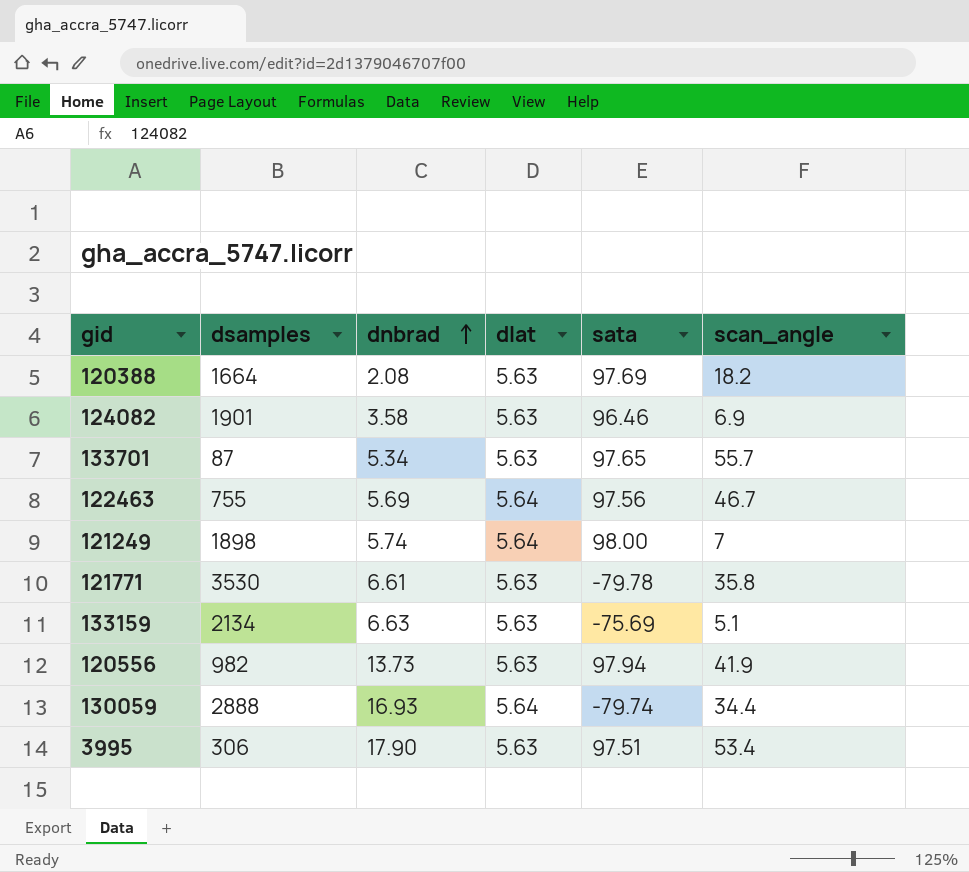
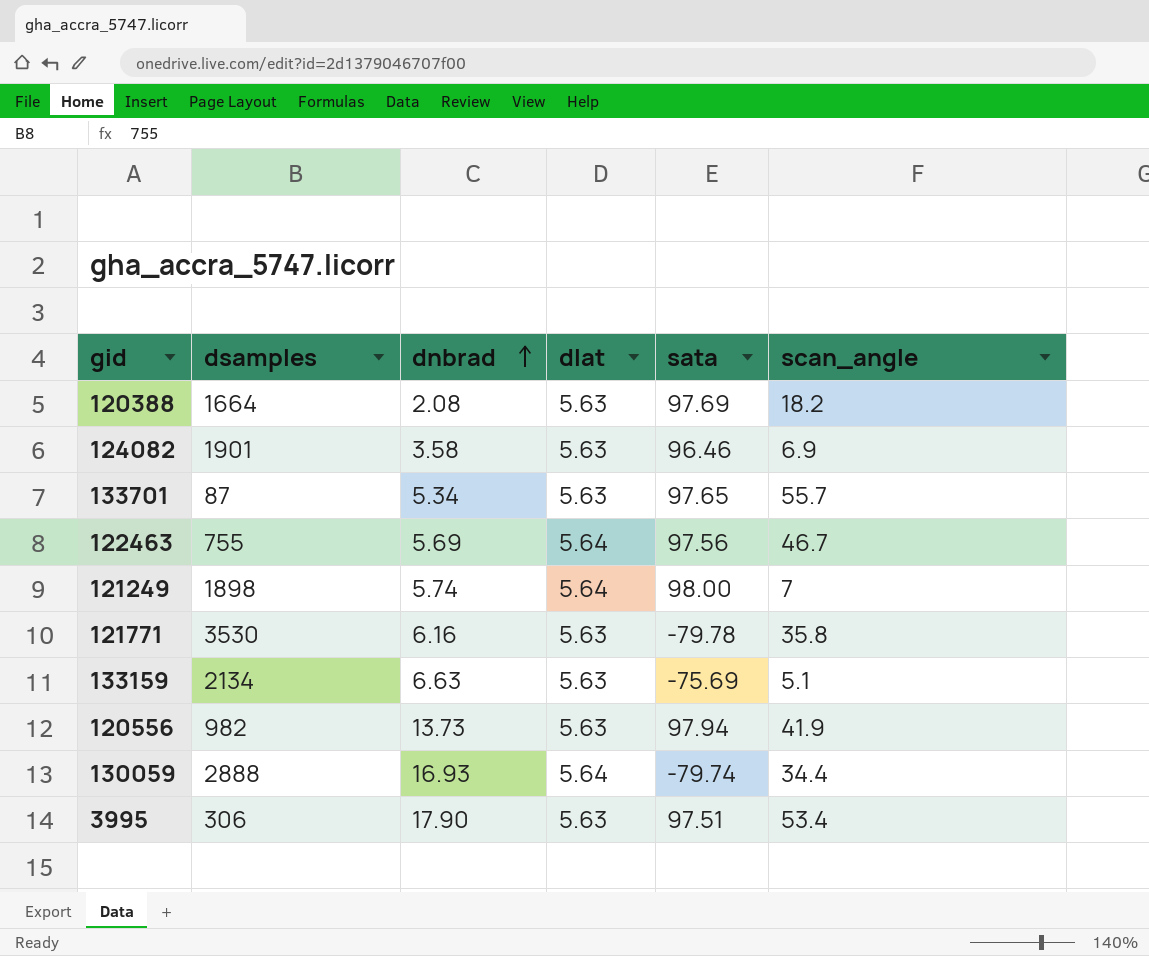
121771 | dnbrad: 6.61 -> 6.16

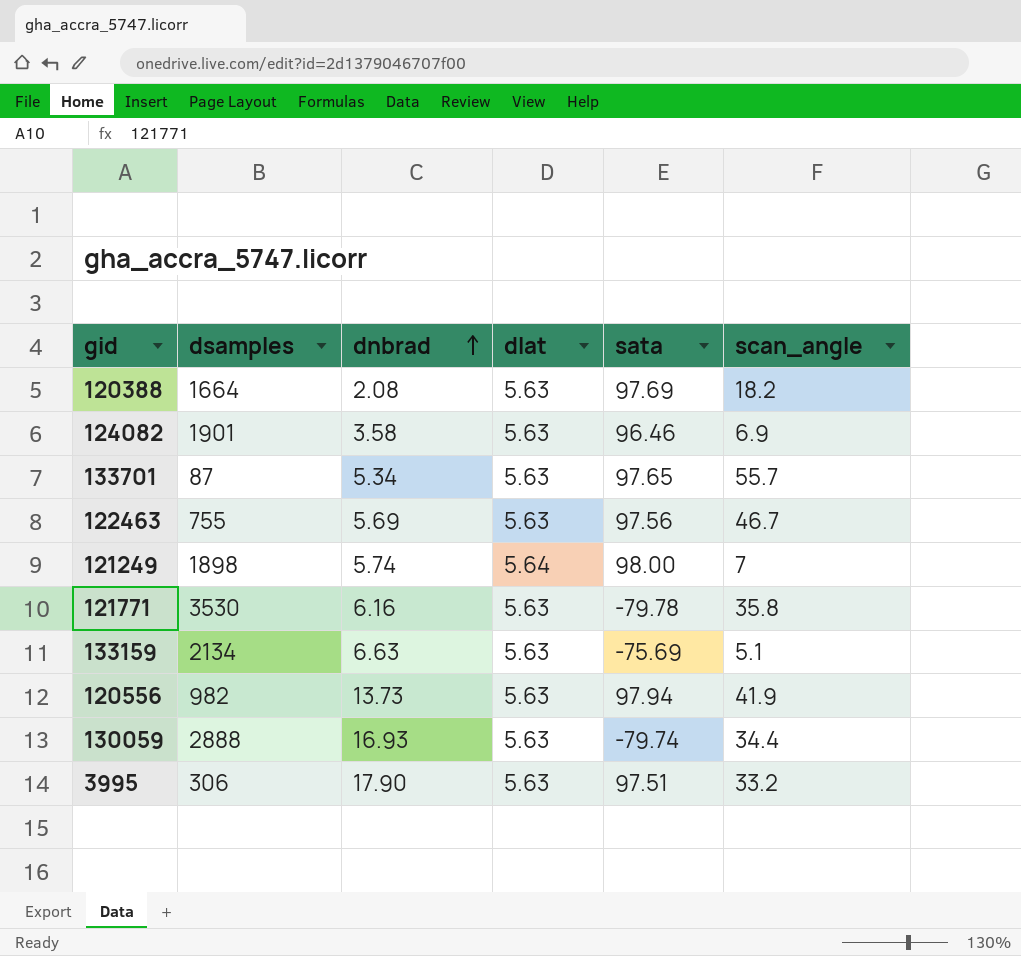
122463 | dlat: 5.64 -> 5.63
130059 | dlat: 5.64 -> 5.63
3995 | scan_angle: 53.4 -> 33.2

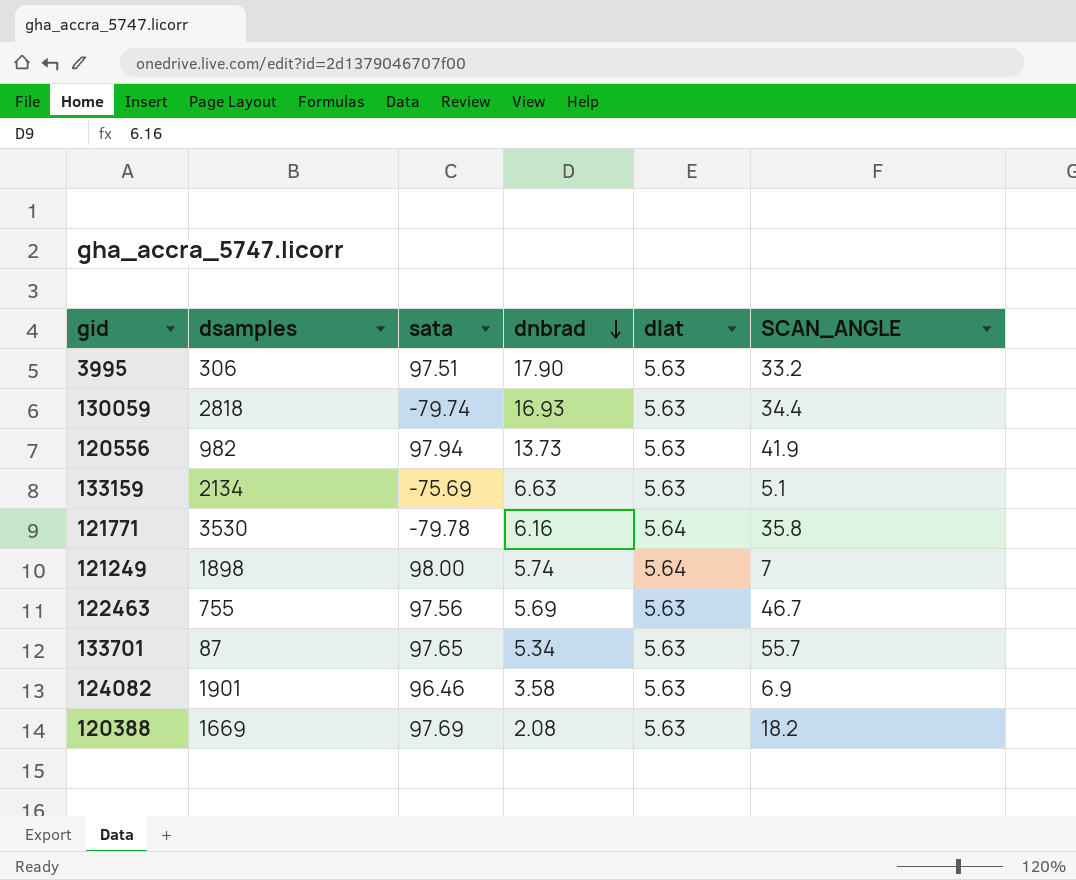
row order: dnbrad ascending -> dnbrad descending
column sata | position: 5 -> 3
column name: scan_angle -> SCAN_ANGLE
130059 | dsamples: 2888 -> 2818
121771 | dlat: 5.63 -> 5.64
120388 | dsamples: 1664 -> 1669

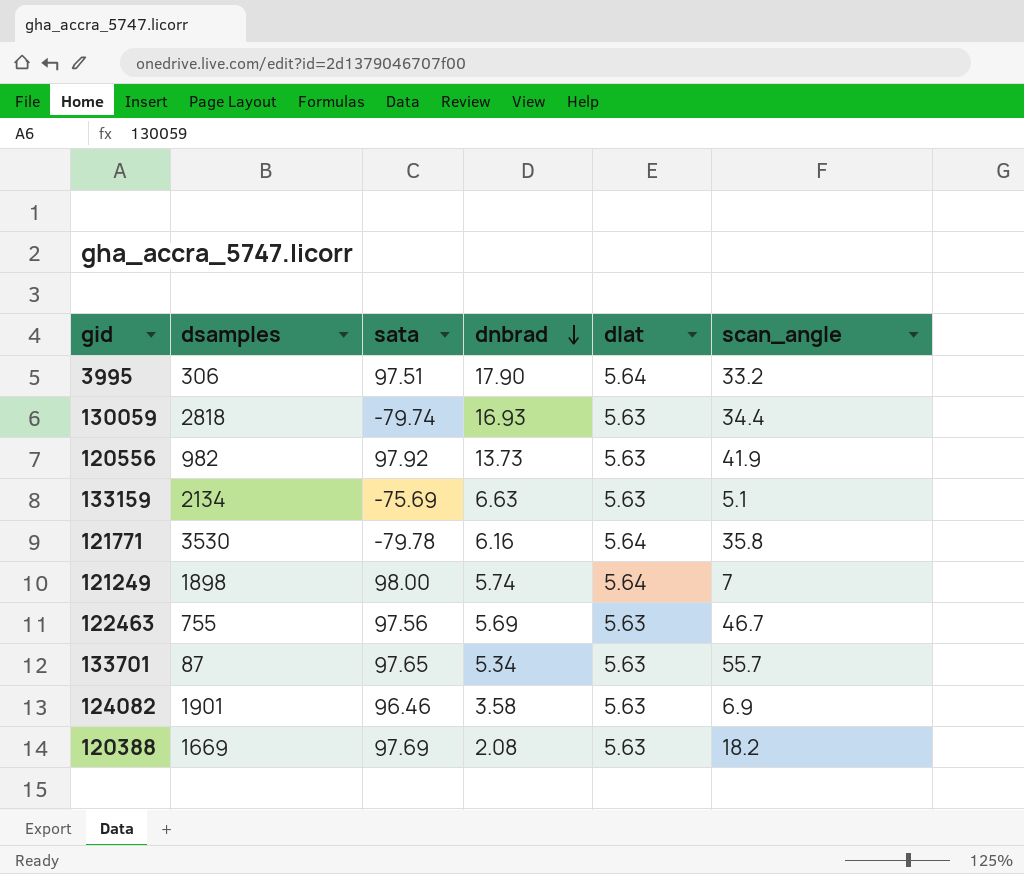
column name: SCAN_ANGLE -> scan_angle
3995 | dlat: 5.63 -> 5.64
120556 | sata: 97.94 -> 97.92

